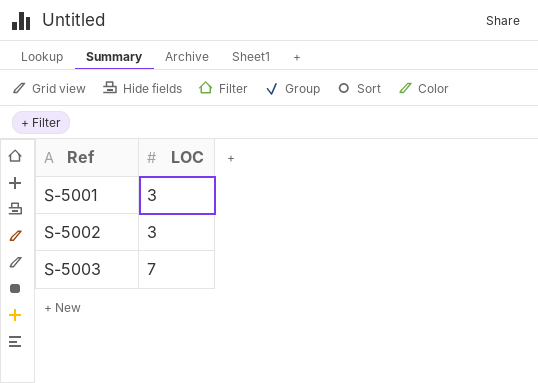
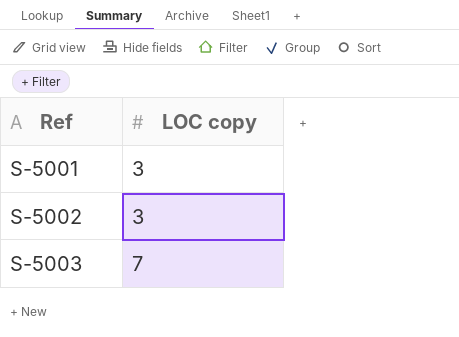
column name: LOC -> LOC copy

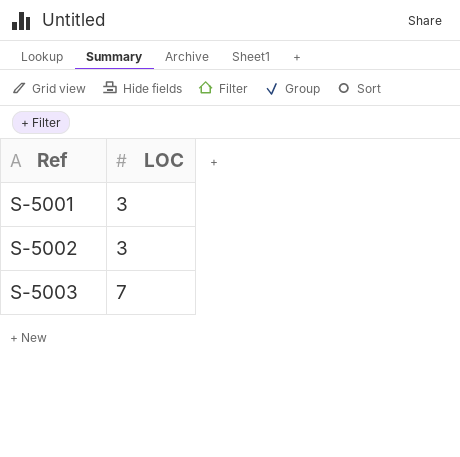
column name: LOC copy -> LOC

